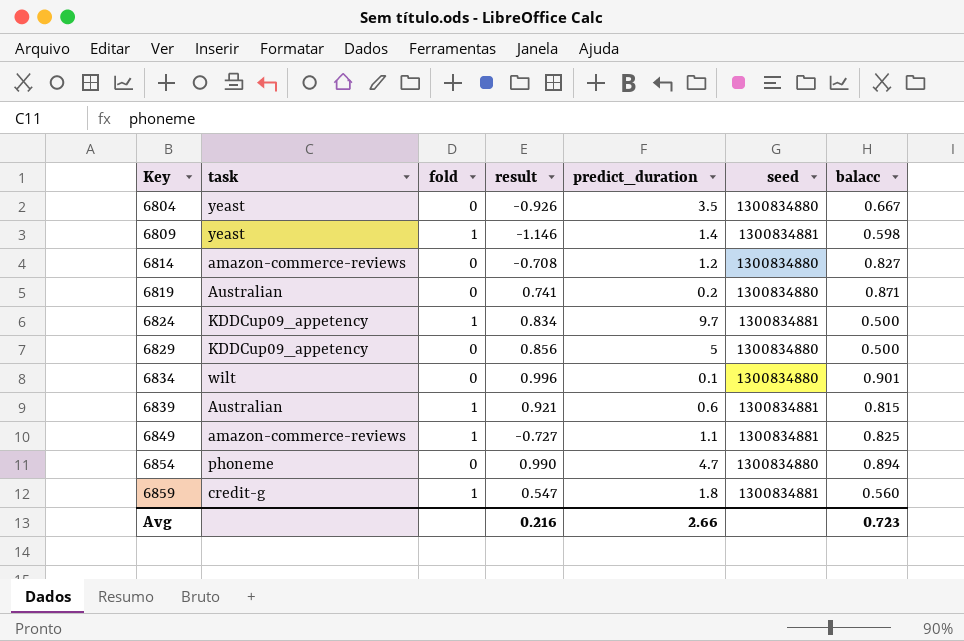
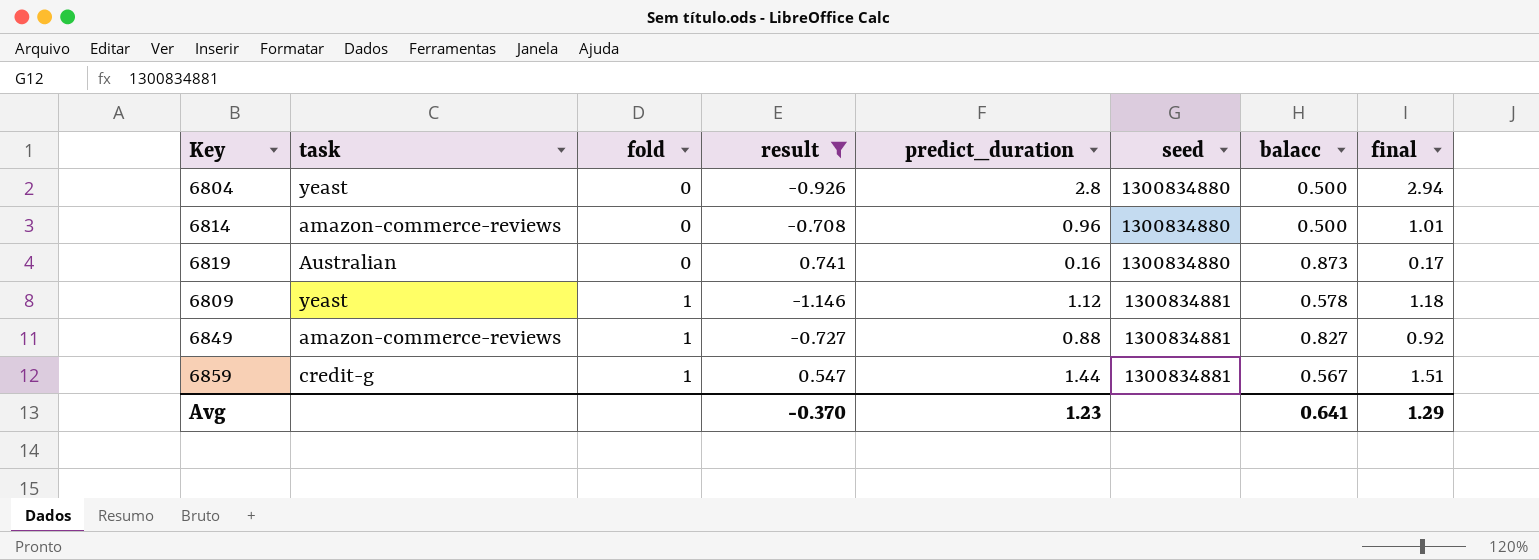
filter: none -> result <= 0.741
row order: Key ascending -> fold ascending
column final | formula: none -> [predict_duration] * 1.05
6804 | predict_duration: 3.5 -> 2.8
6804 | balacc: 0.667 -> 0.500
6814 | predict_duration: 1.2 -> 0.96
6814 | balacc: 0.827 -> 0.500
6819 | predict_duration: 0.2 -> 0.16
6819 | balacc: 0.871 -> 0.873
6809 | predict_duration: 1.4 -> 1.12
6809 | balacc: 0.598 -> 0.578
6849 | predict_duration: 1.1 -> 0.88
6849 | balacc: 0.825 -> 0.827
6859 | predict_duration: 1.8 -> 1.44
6859 | balacc: 0.560 -> 0.567
Avg | result: 0.216 -> -0.370
Avg | predict_duration: 2.66 -> 1.23
Avg | balacc: 0.723 -> 0.641

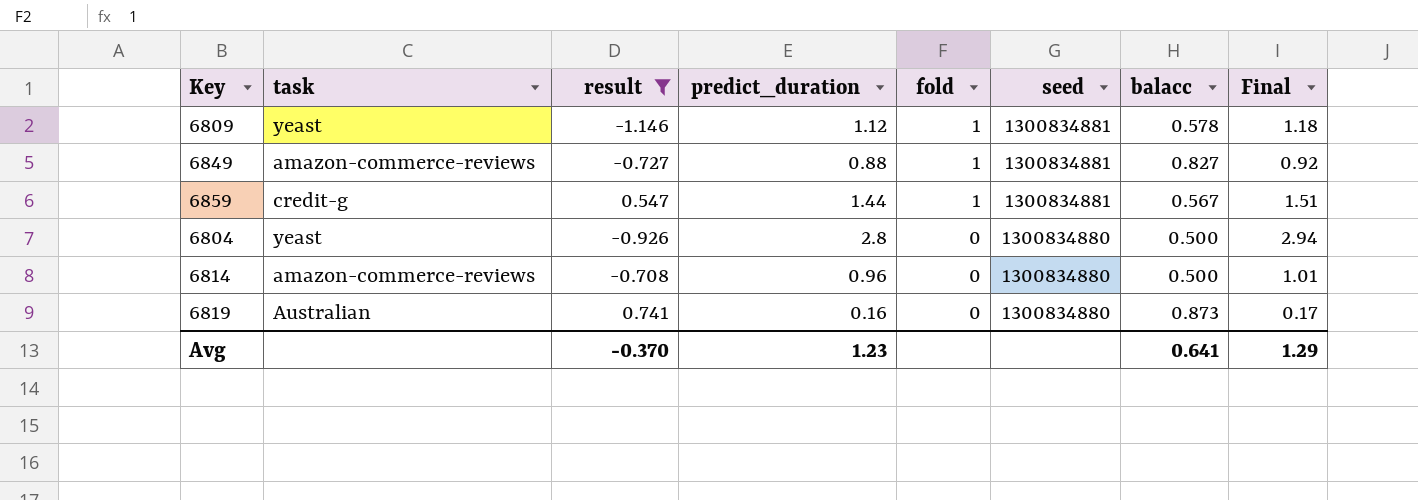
row order: fold ascending -> fold descending
column fold | position: 3 -> 5
column name: final -> Final

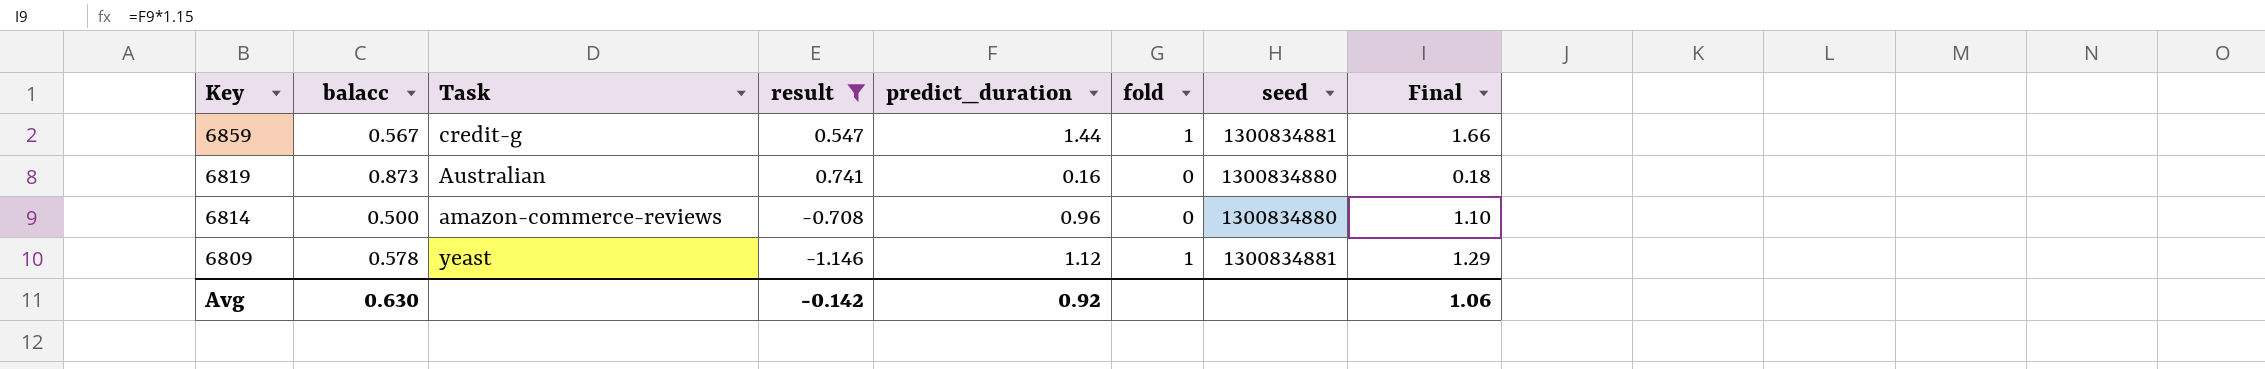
row order: fold descending -> Key descending
column balacc | position: 7 -> 2
column name: task -> Task
column Final | formula: [predict_duration] * 1.05 -> [predict_duration] * 1.15
row 6849: amazon-commerce-reviews | -0.727 | 0.88 | 1 | 1300834881 | 0.827 | 0.92 -> none
row 6804: yeast | -0.926 | 2.8 | 0 | 1300834880 | 0.500 | 2.94 -> none
Avg | balacc: 0.641 -> 0.630
Avg | result: -0.370 -> -0.142
Avg | predict_duration: 1.23 -> 0.92
Avg | Final: 1.29 -> 1.06

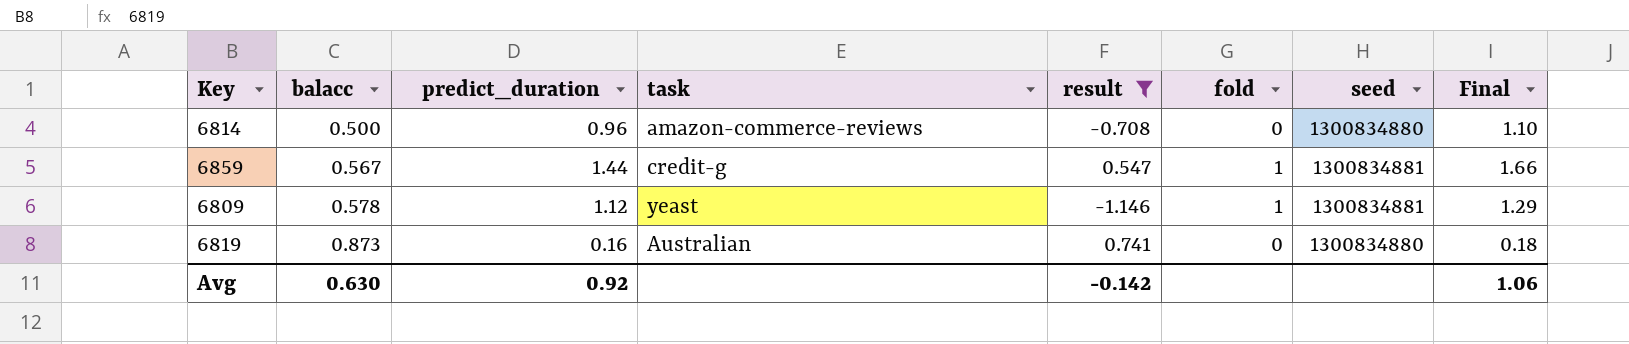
row order: Key descending -> balacc ascending
column predict_duration | position: 5 -> 3
column name: Task -> task

